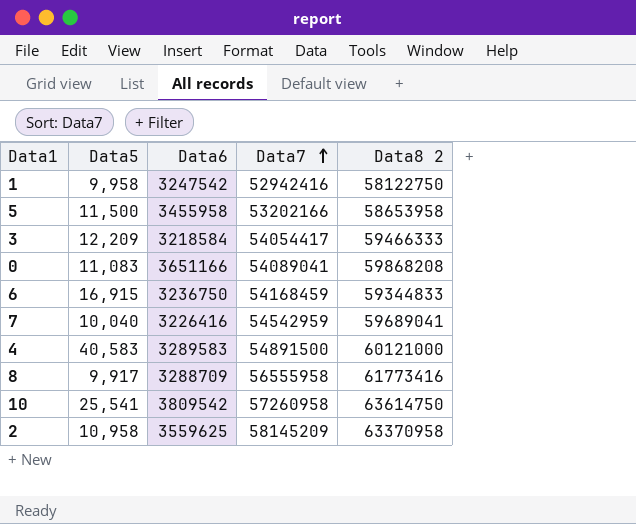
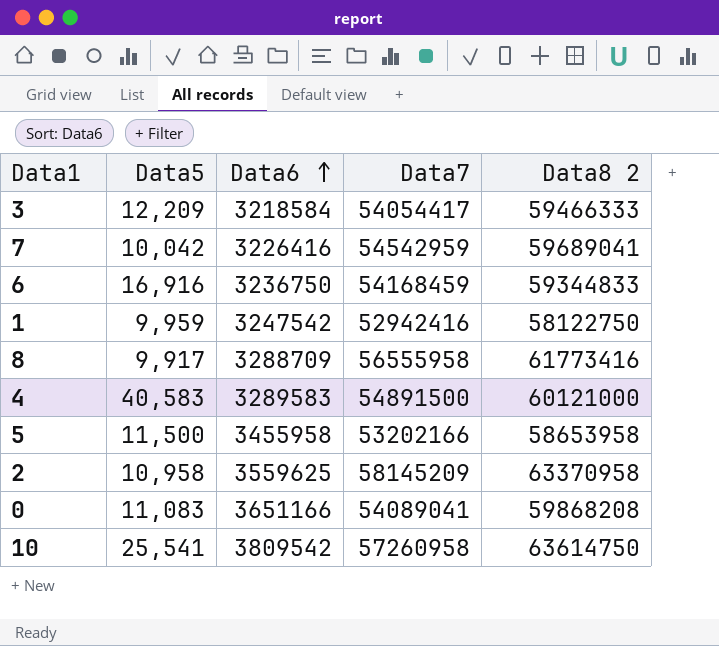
row order: Data7 ascending -> Data6 ascending
7 | Data5: 10,040 -> 10,042
6 | Data5: 16,915 -> 16,916
1 | Data5: 9,958 -> 9,959

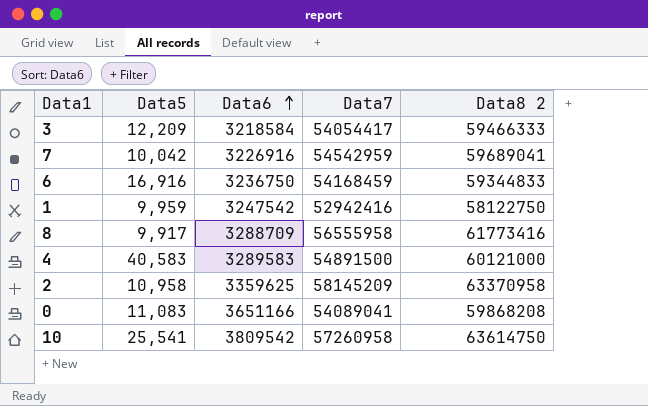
row 5: 11,500 | 3455958 | 53202166 | 58653958 -> none
7 | Data6: 3226416 -> 3226916
2 | Data6: 3559625 -> 3359625

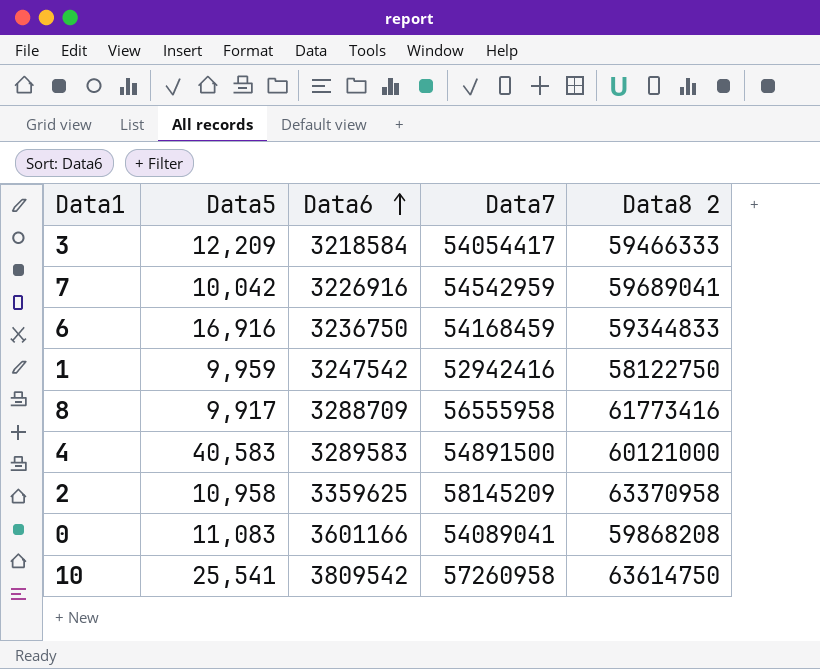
0 | Data6: 3651166 -> 3601166

